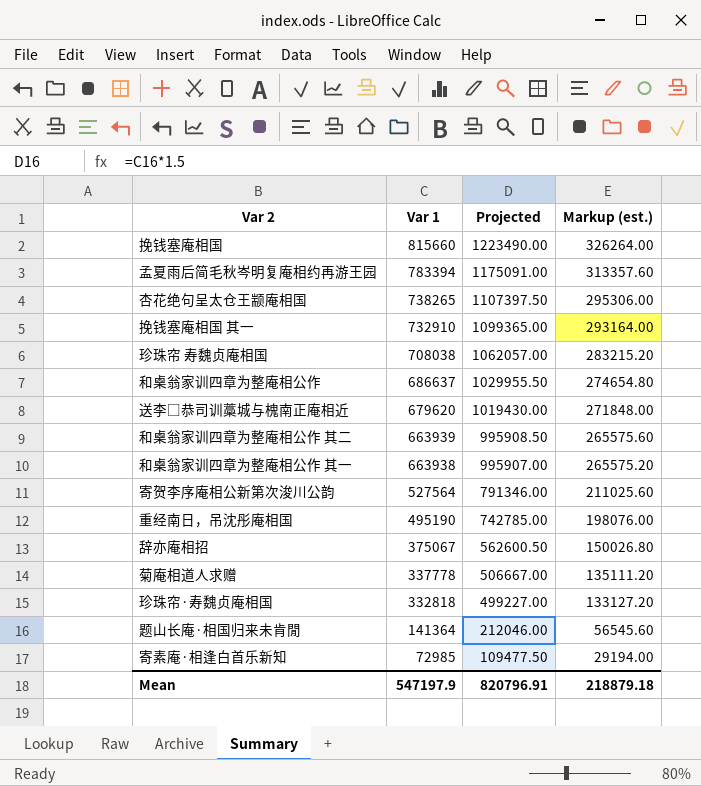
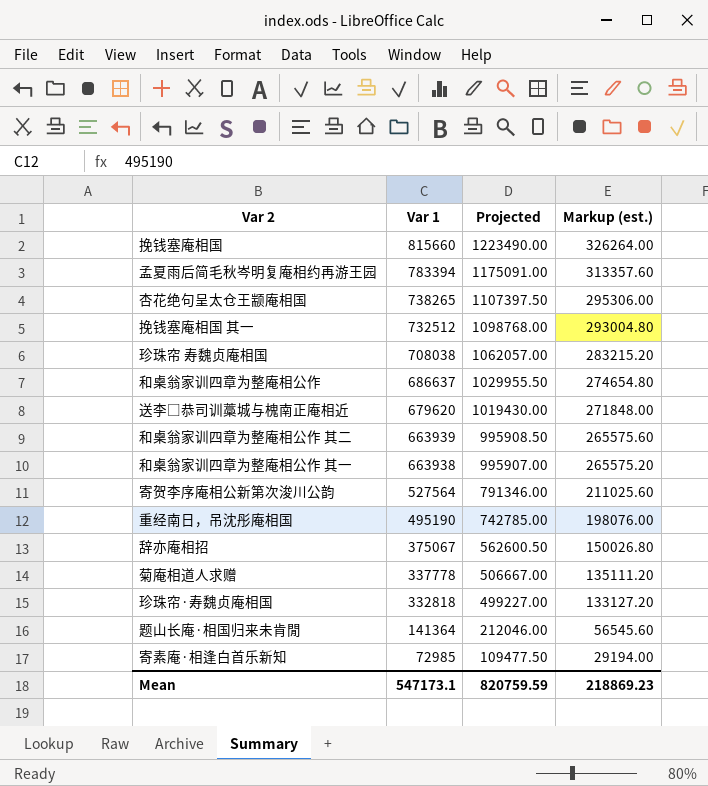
挽钱塞庵相国 其一 | Var 1: 732910 -> 732512
挽钱塞庵相国 其一 | Projected: 1099365.00 -> 1098768.00
挽钱塞庵相国 其一 | Markup (est.): 293164.00 -> 293004.80
Mean | Var 1: 547197.9 -> 547173.1
Mean | Projected: 820796.91 -> 820759.59
Mean | Markup (est.): 218879.18 -> 218869.23

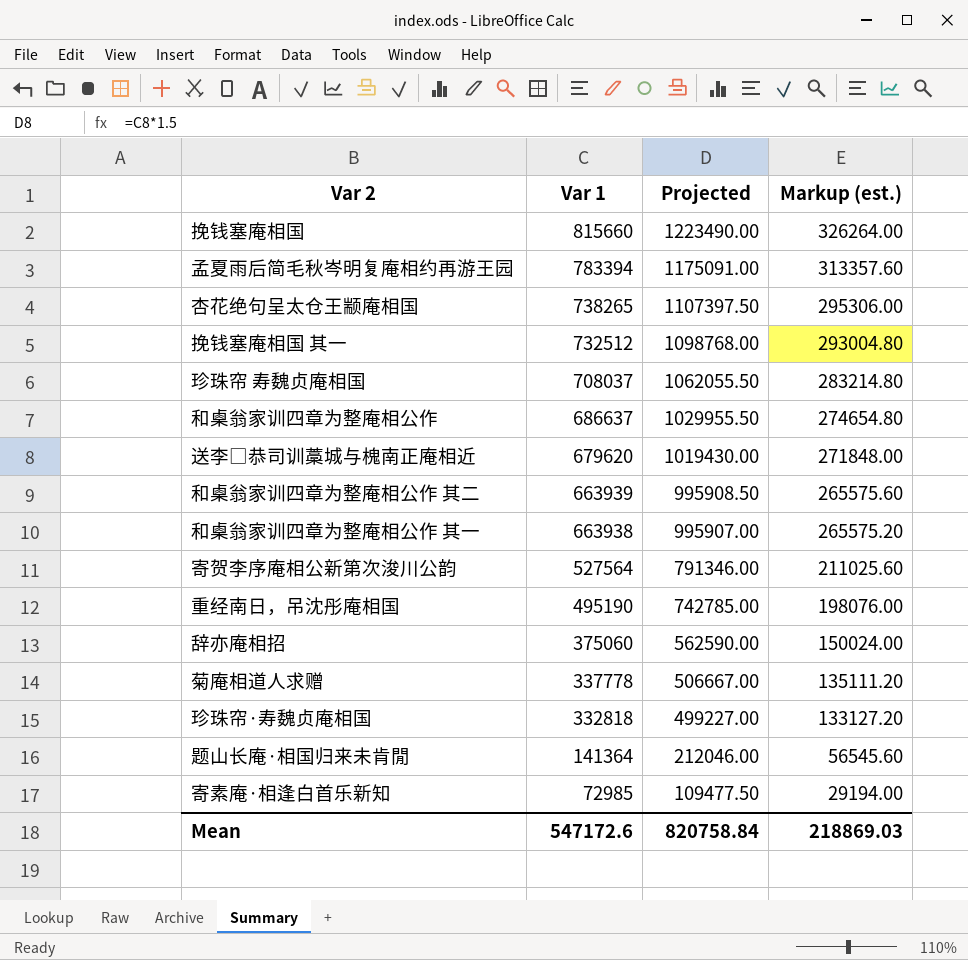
珍珠帘 寿魏贞庵相国 | Var 1: 708038 -> 708037
珍珠帘 寿魏贞庵相国 | Projected: 1062057.00 -> 1062055.50
珍珠帘 寿魏贞庵相国 | Markup (est.): 283215.20 -> 283214.80
辞亦庵相招 | Var 1: 375067 -> 375060
辞亦庵相招 | Projected: 562600.50 -> 562590.00
辞亦庵相招 | Markup (est.): 150026.80 -> 150024.00
Mean | Var 1: 547173.1 -> 547172.6
Mean | Projected: 820759.59 -> 820758.84
Mean | Markup (est.): 218869.23 -> 218869.03

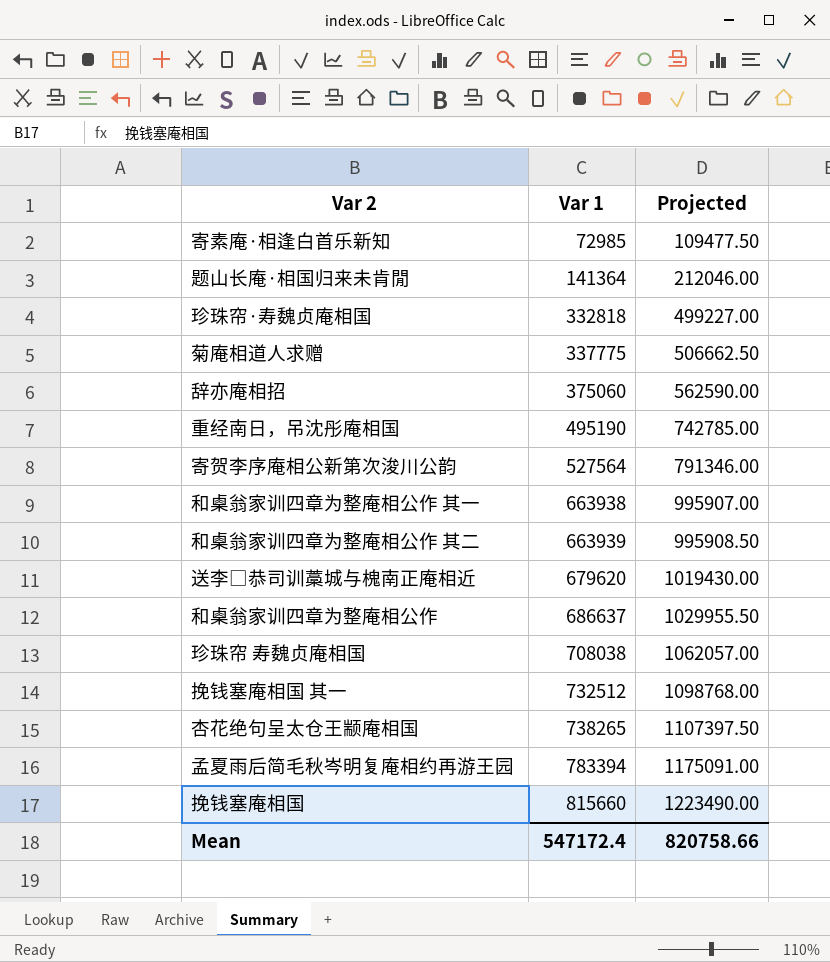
row order: Var 1 descending -> Var 1 ascending
column Markup (est.) | formula: [Var 1] * 0.4 -> none
菊庵相道人求赠 | Var 1: 337778 -> 337775
菊庵相道人求赠 | Projected: 506667.00 -> 506662.50
珍珠帘 寿魏贞庵相国 | Var 1: 708037 -> 708038
珍珠帘 寿魏贞庵相国 | Projected: 1062055.50 -> 1062057.00
Mean | Var 1: 547172.6 -> 547172.4
Mean | Projected: 820758.84 -> 820758.66

